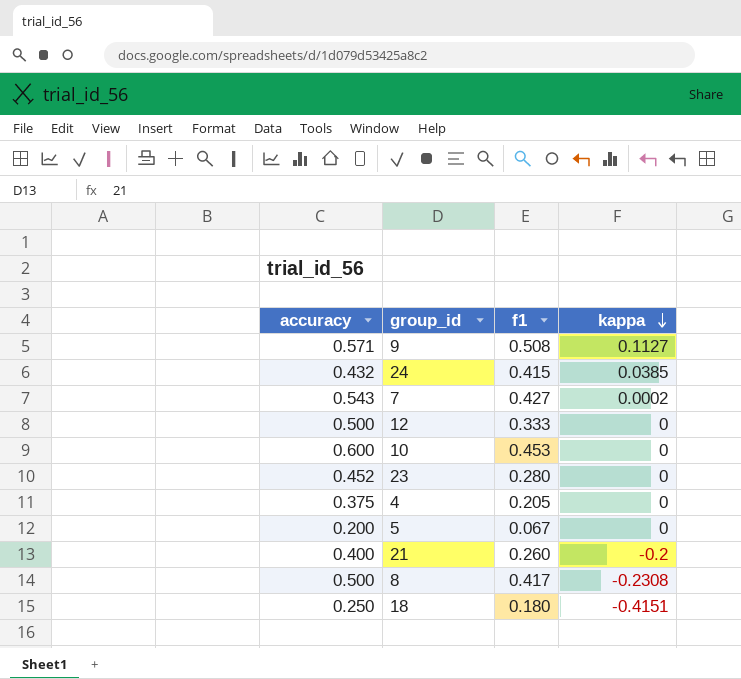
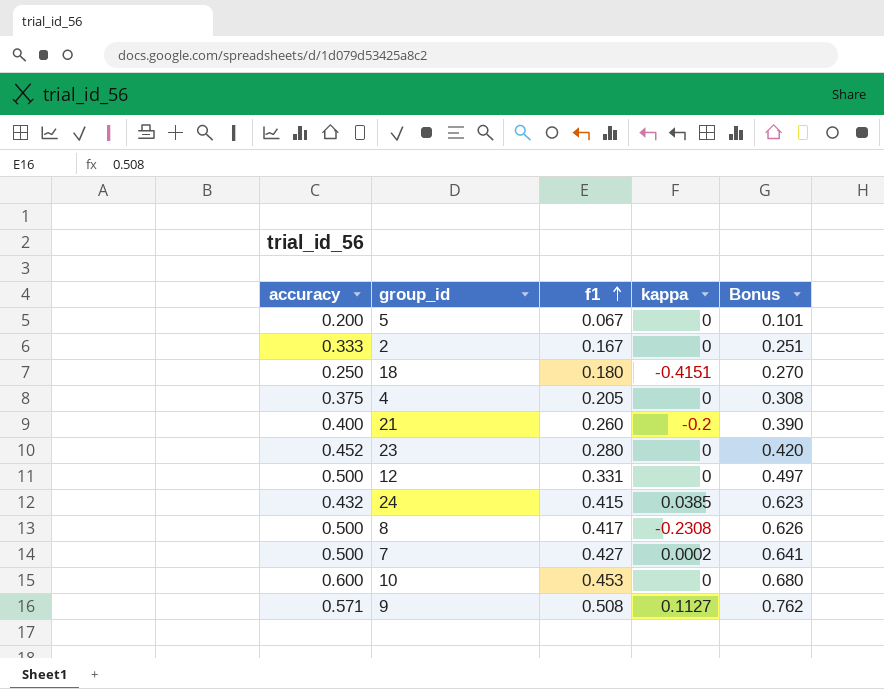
row order: kappa descending -> f1 ascending
column Bonus | formula: none -> [f1] * 1.5
row 2: none -> 0.333 | 0.167 | 0 | 0.251
12 | f1: 0.333 -> 0.331
7 | accuracy: 0.543 -> 0.500

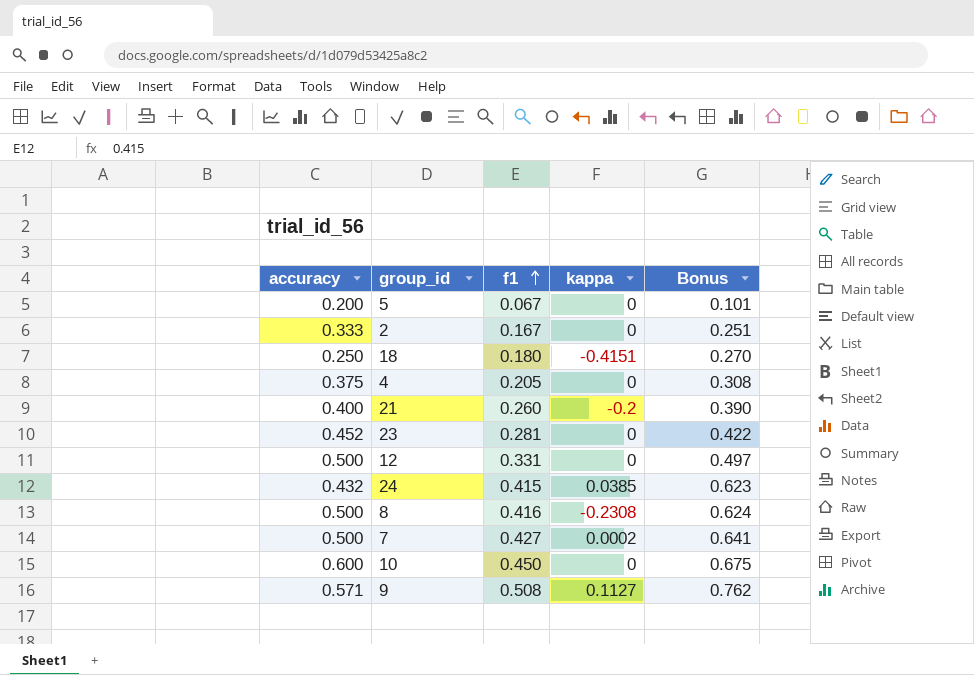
23 | f1: 0.280 -> 0.281
23 | Bonus: 0.420 -> 0.422
8 | f1: 0.417 -> 0.416
8 | Bonus: 0.626 -> 0.624
10 | f1: 0.453 -> 0.450
10 | Bonus: 0.680 -> 0.675

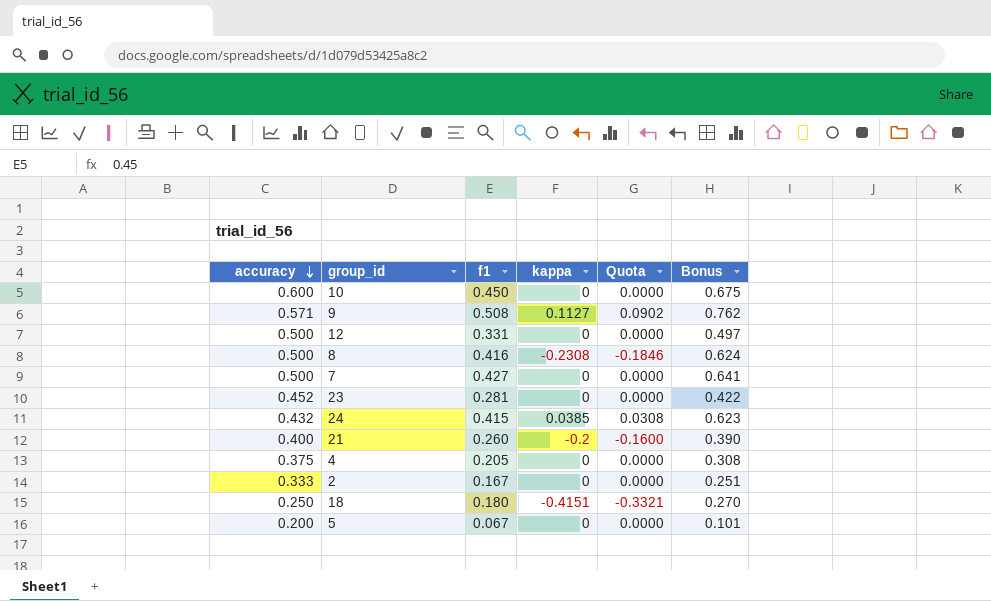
row order: f1 ascending -> accuracy descending
column Quota | formula: none -> [kappa] * 0.8
7 | kappa: 0.0002 -> 0

